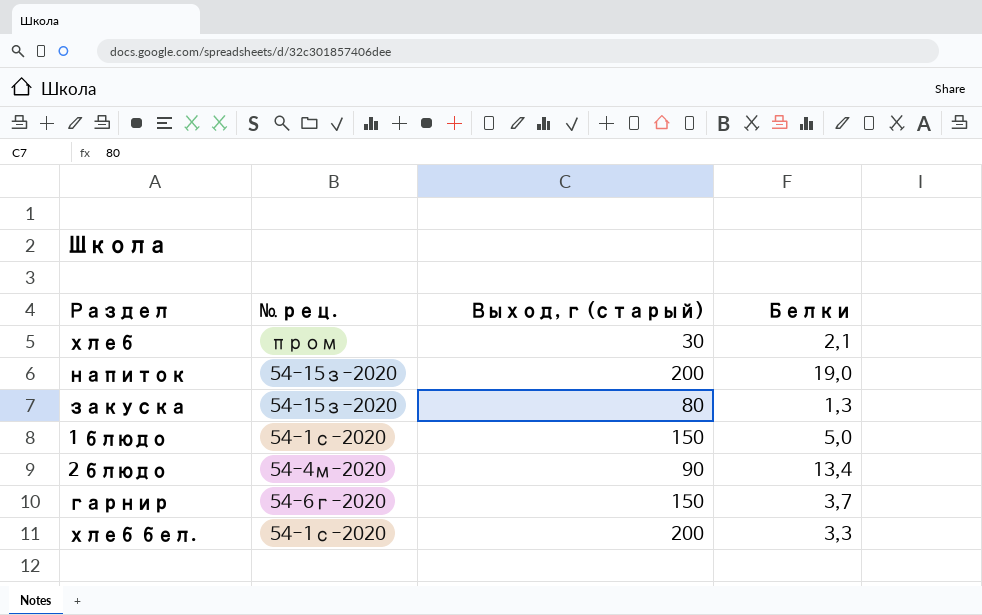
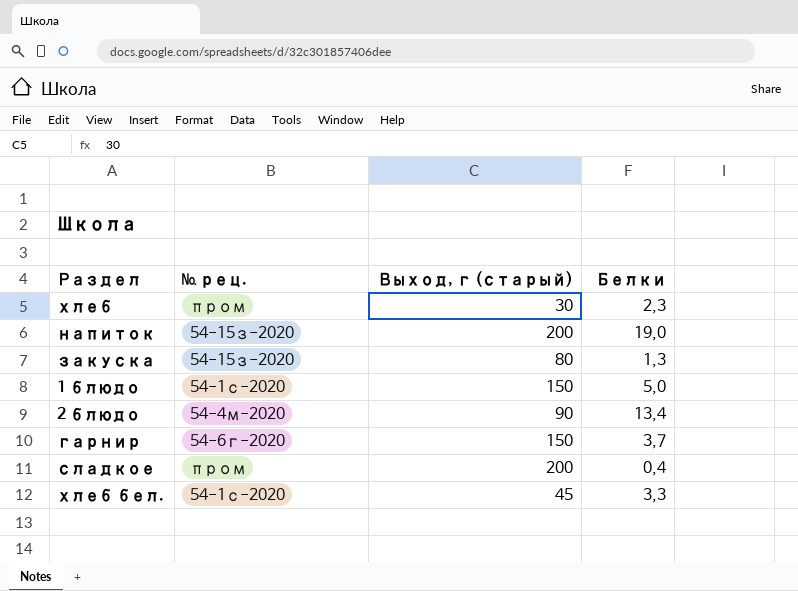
хлеб | Белки: 2,1 -> 2,3
row сладкое: none -> пром | 200 | 0,4
хлеб бел. | Выход, г (старый): 200 -> 45

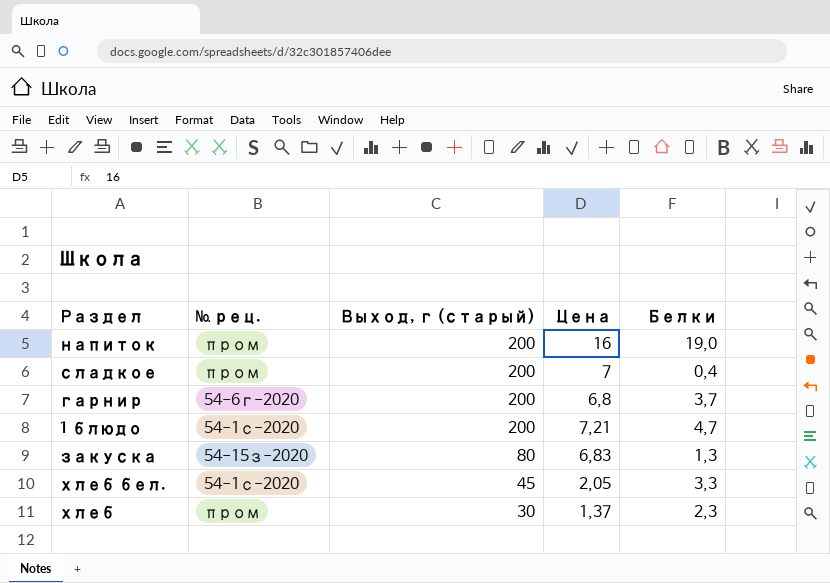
row order: none -> Выход, г (старый) descending
column Цена | position: none -> 4
row 2 блюдо: 54-4м-2020 | 90 | 13,4 -> none
напиток | № рец.: 54-15з-2020 -> пром
гарнир | Выход, г (старый): 150 -> 200
1 блюдо | Выход, г (старый): 150 -> 200
1 блюдо | Белки: 5,0 -> 4,7

